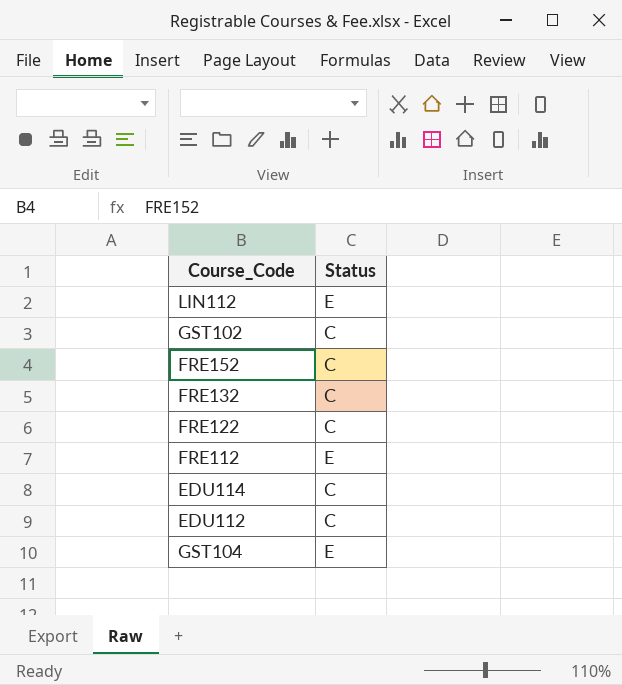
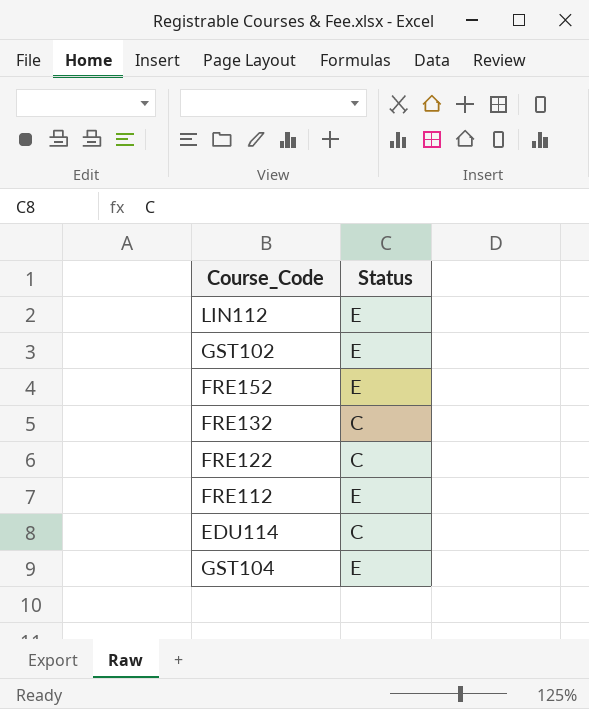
row EDU112: C -> none
GST102 | Status: C -> E
FRE152 | Status: C -> E

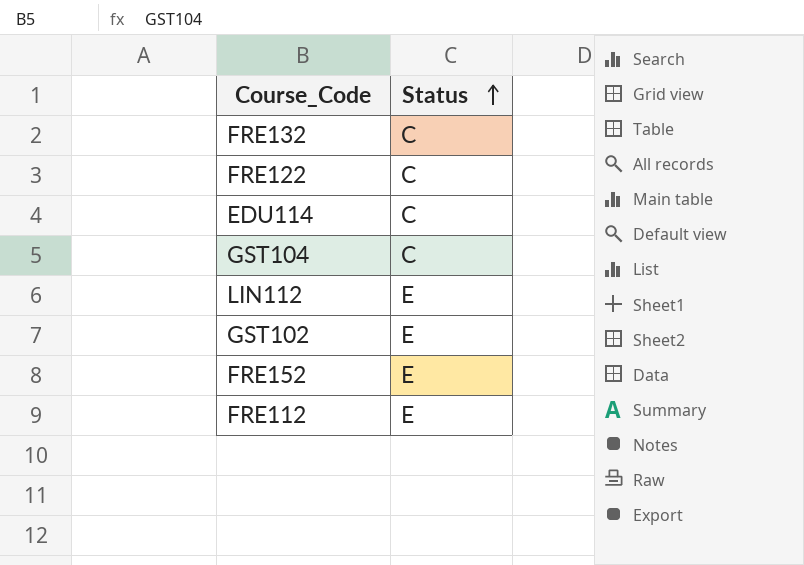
row order: none -> Status ascending
GST104 | Status: E -> C

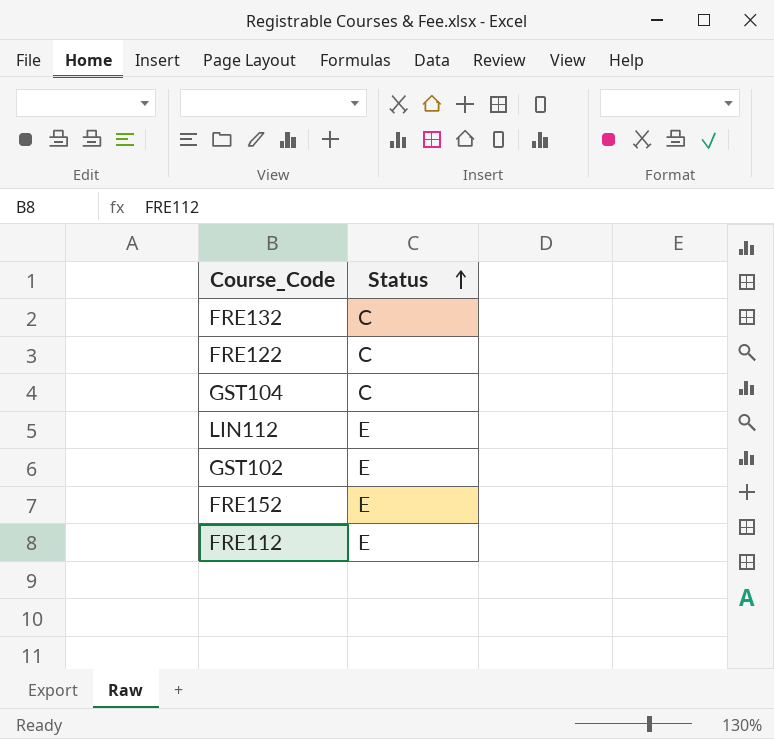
row EDU114: C -> none

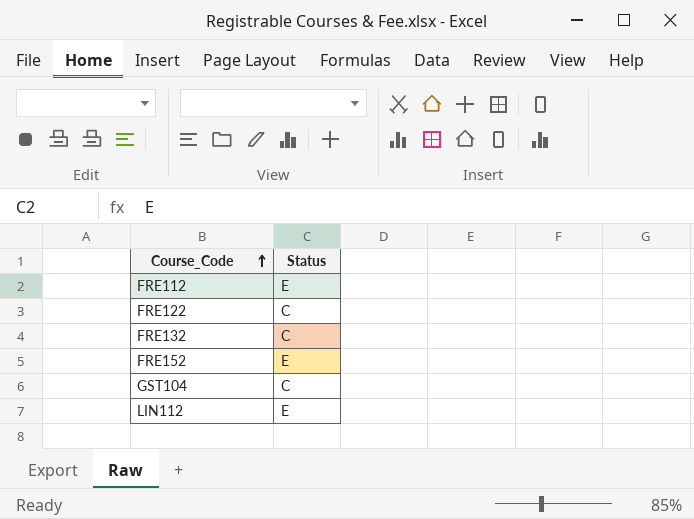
row order: Status ascending -> Course_Code ascending
row GST102: E -> none

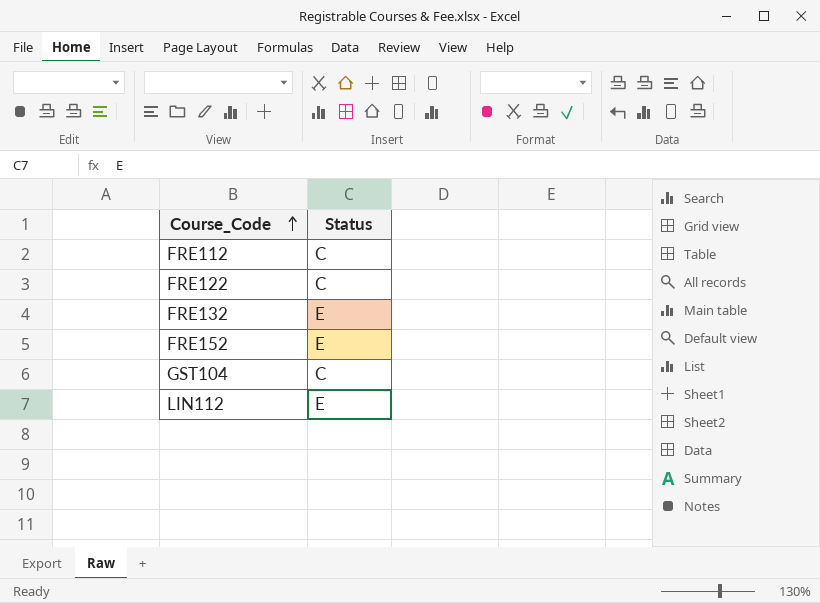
FRE112 | Status: E -> C
FRE132 | Status: C -> E

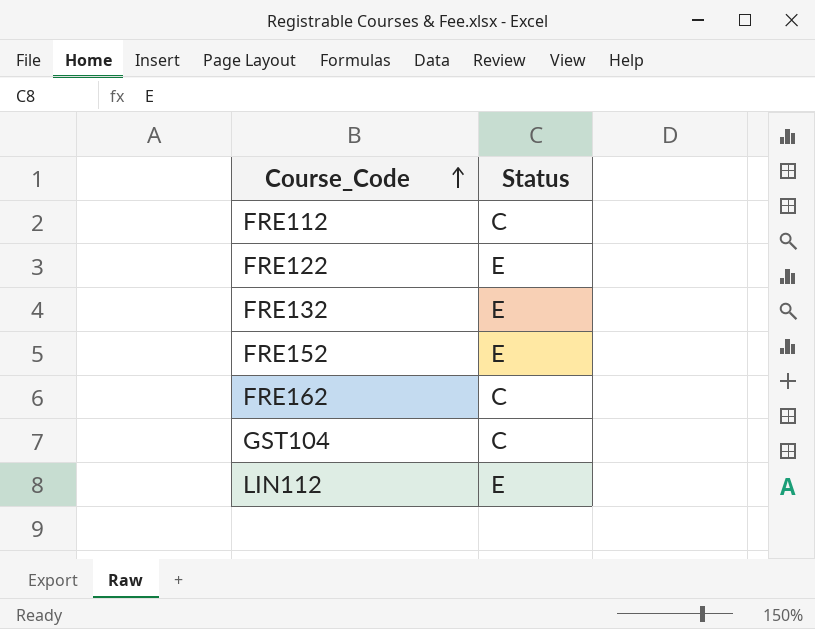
FRE122 | Status: C -> E
row FRE162: none -> C

